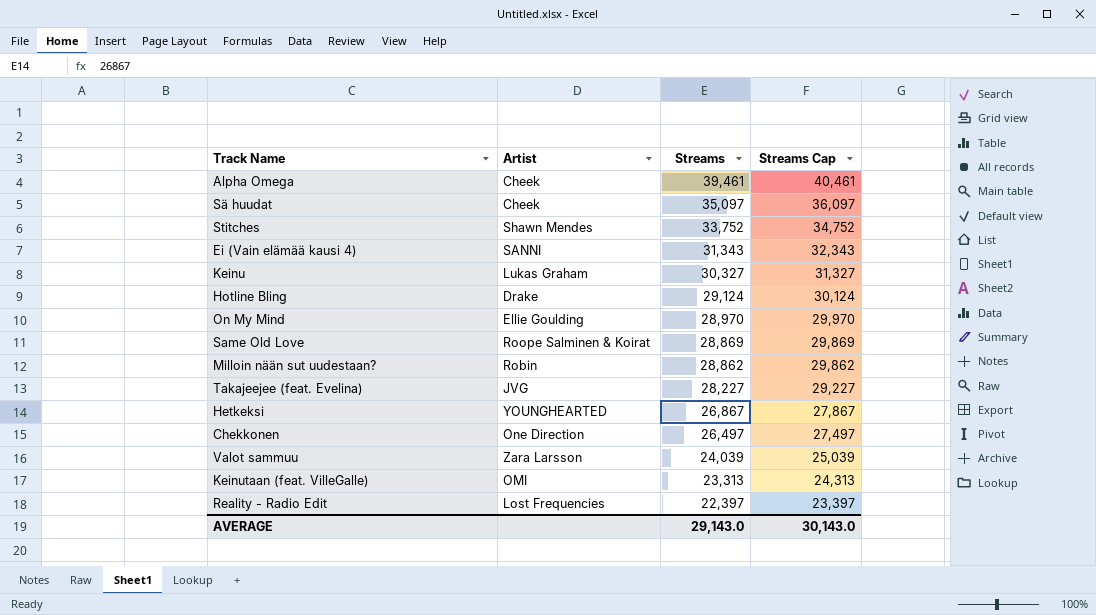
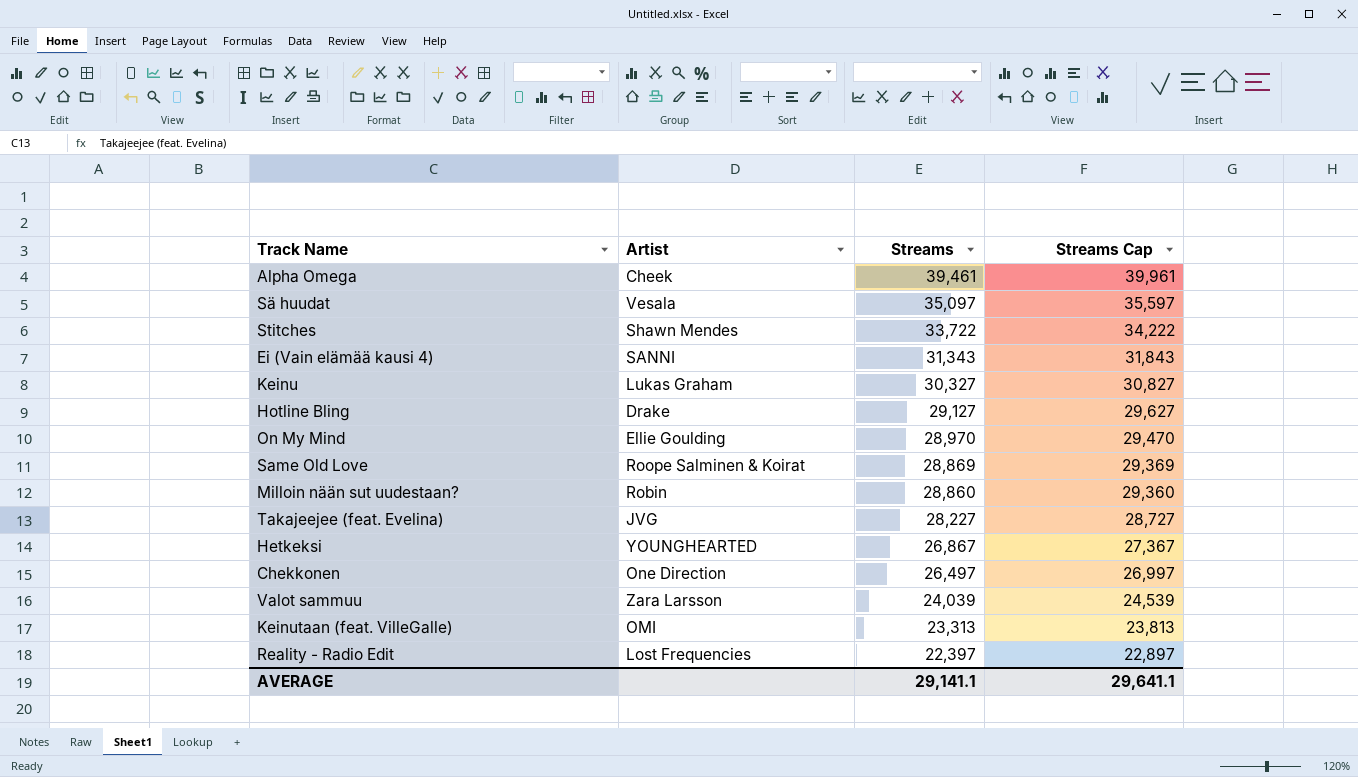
column Streams Cap | formula: [Streams] + 1000 -> [Streams] + 500
Sä huudat | Artist: Cheek -> Vesala
Stitches | Streams: 33,752 -> 33,722
Hotline Bling | Streams: 29,124 -> 29,127
Milloin nään sut uudestaan? | Streams: 28,862 -> 28,860
AVERAGE | Streams: 29,143.0 -> 29,141.1
AVERAGE | Streams Cap: 30,143.0 -> 29,641.1

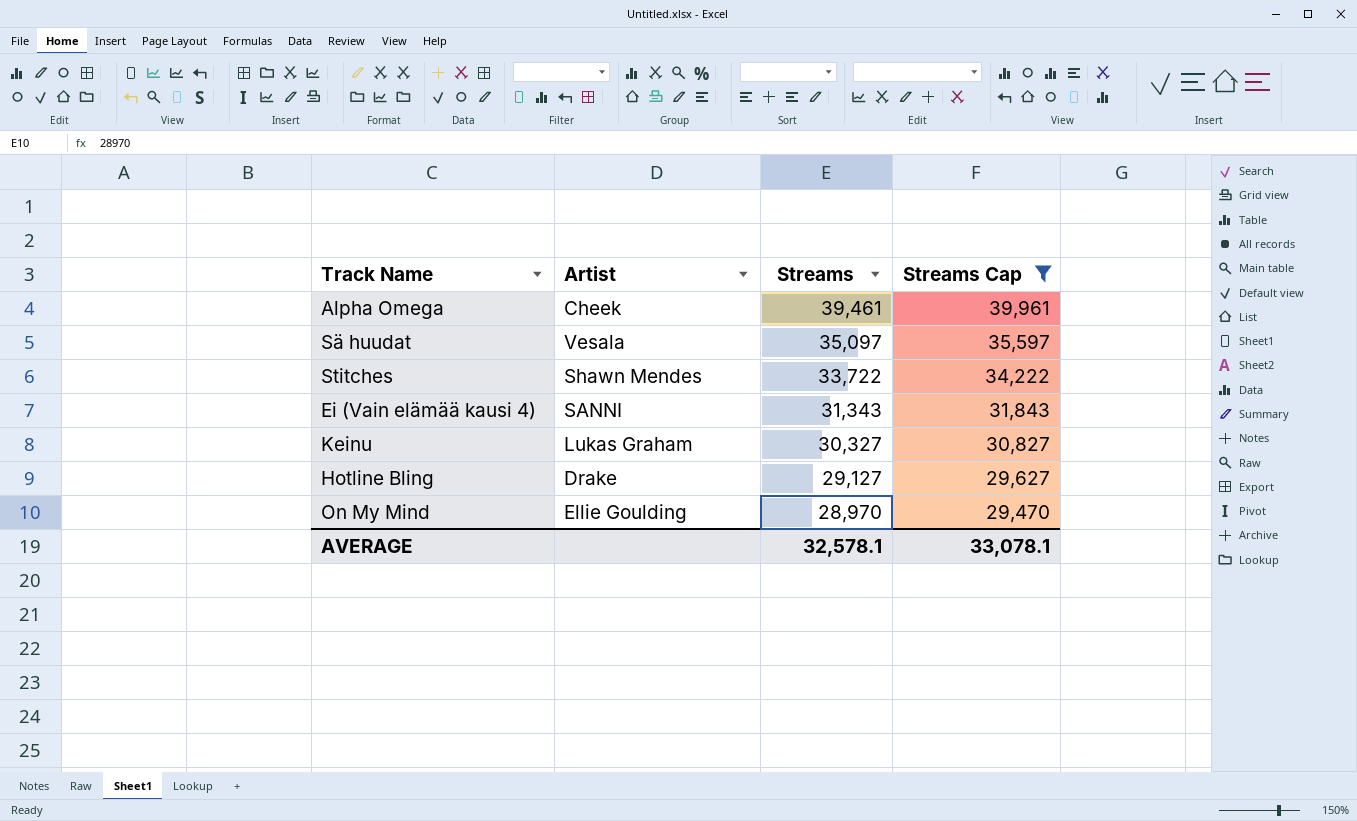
filter: none -> Streams Cap >= 29,470
AVERAGE | Streams: 29,141.1 -> 32,578.1
AVERAGE | Streams Cap: 29,641.1 -> 33,078.1

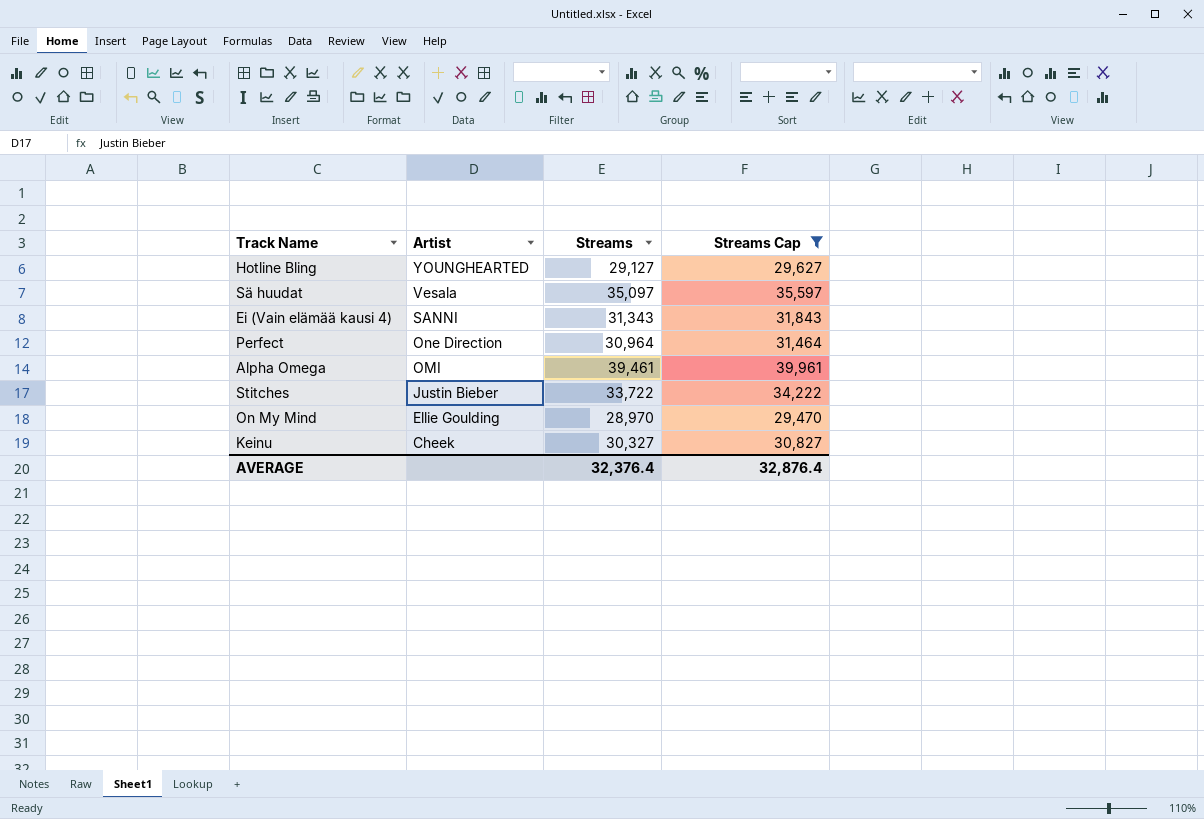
row order: Streams descending -> Artist descending
Hotline Bling | Artist: Drake -> YOUNGHEARTED
row Perfect: none -> One Direction | 30,964 | 31,464
Alpha Omega | Artist: Cheek -> OMI
Stitches | Artist: Shawn Mendes -> Justin Bieber
Keinu | Artist: Lukas Graham -> Cheek
AVERAGE | Streams: 32,578.1 -> 32,376.4
AVERAGE | Streams Cap: 33,078.1 -> 32,876.4

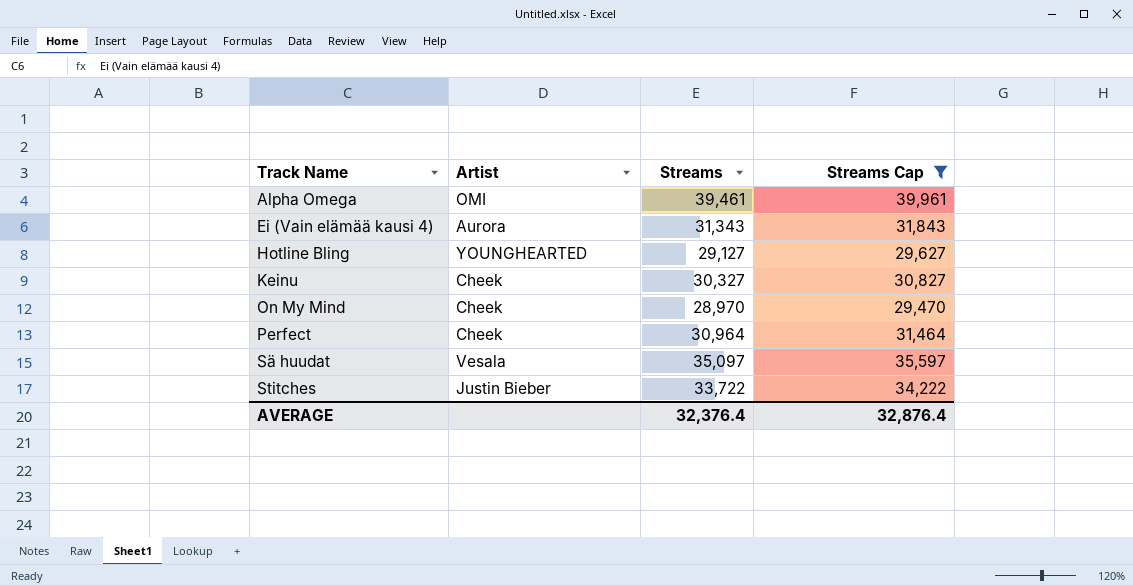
row order: Artist descending -> Track Name ascending
Ei (Vain elämää kausi 4) | Artist: SANNI -> Aurora
On My Mind | Artist: Ellie Goulding -> Cheek
Perfect | Artist: One Direction -> Cheek

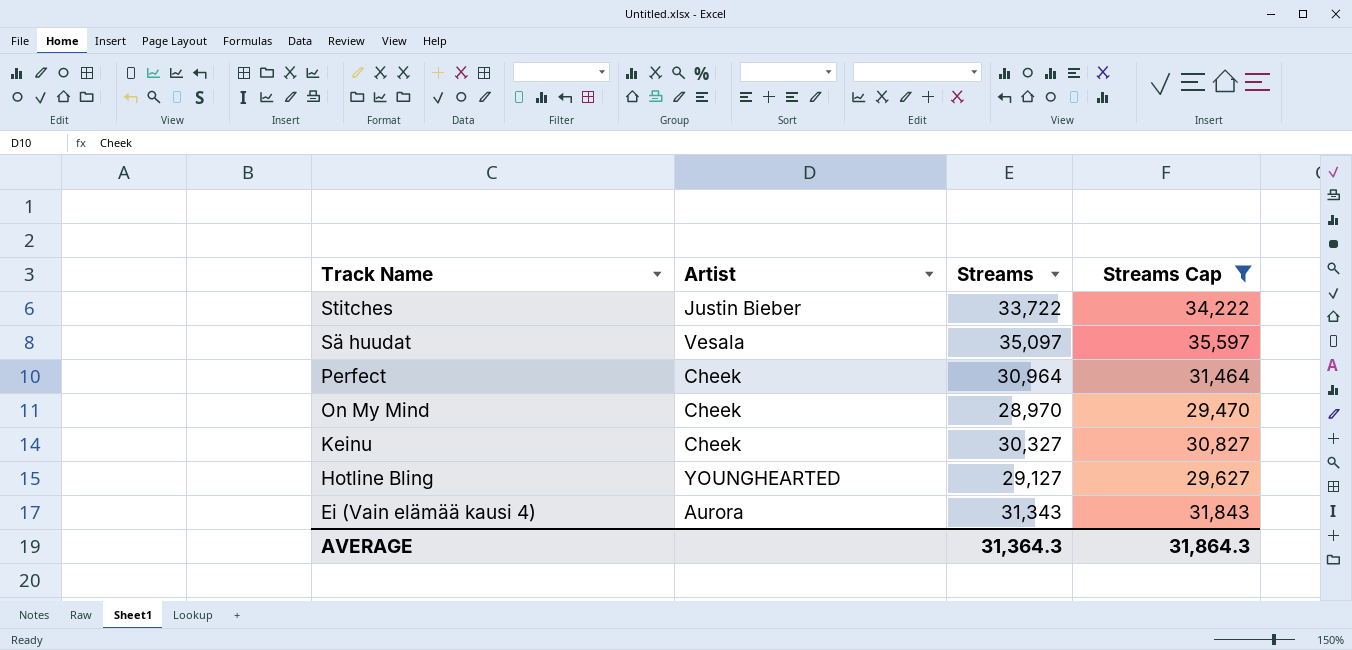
row order: Track Name ascending -> Track Name descending
row Alpha Omega: OMI | 39,461 | 39,961 -> none
AVERAGE | Streams: 32,376.4 -> 31,364.3
AVERAGE | Streams Cap: 32,876.4 -> 31,864.3

